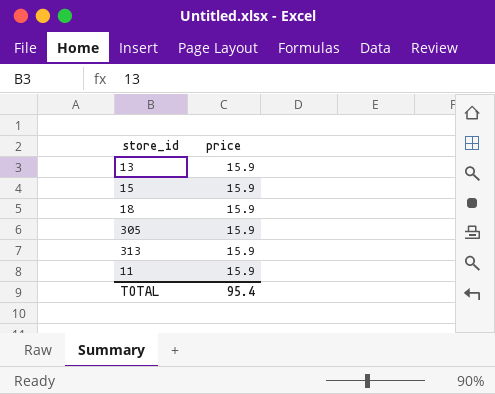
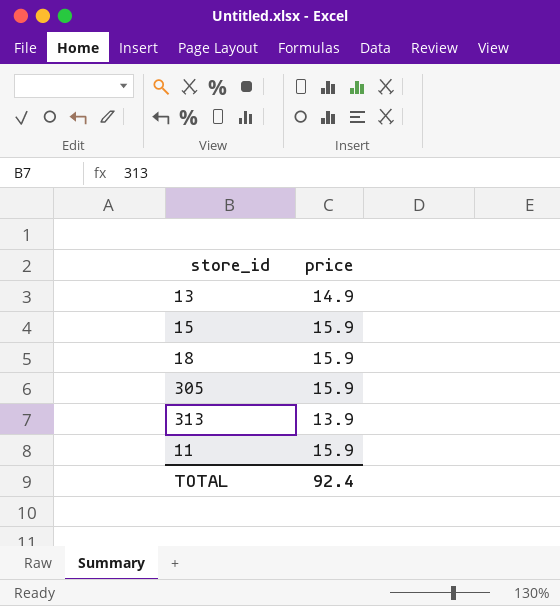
13 | price: 15.9 -> 14.9
313 | price: 15.9 -> 13.9
TOTAL | price: 95.4 -> 92.4

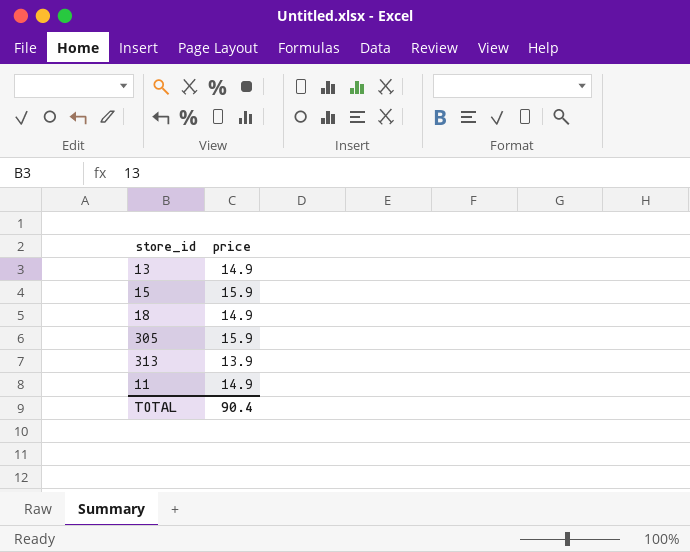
18 | price: 15.9 -> 14.9
11 | price: 15.9 -> 14.9
TOTAL | price: 92.4 -> 90.4

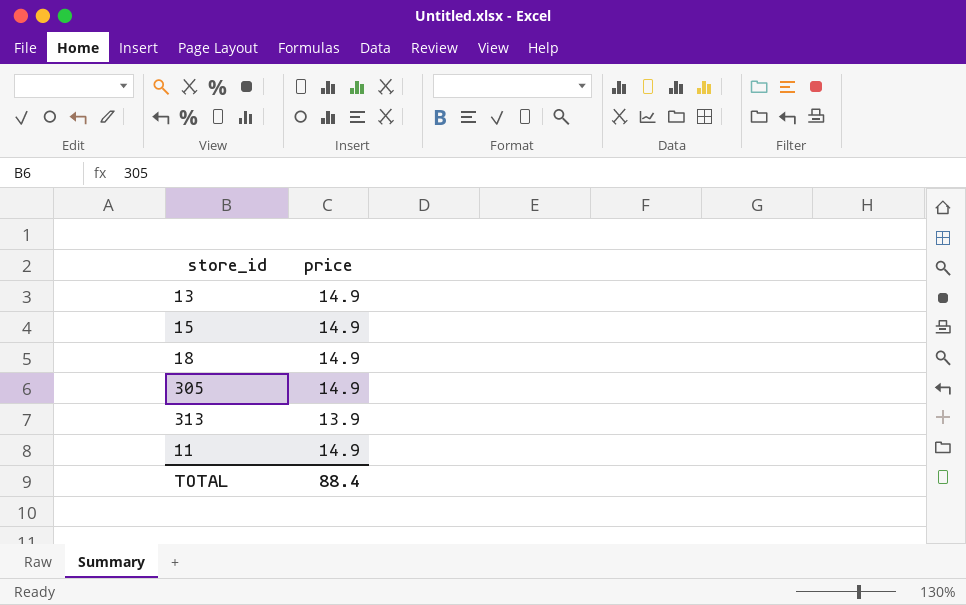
15 | price: 15.9 -> 14.9
305 | price: 15.9 -> 14.9
TOTAL | price: 90.4 -> 88.4

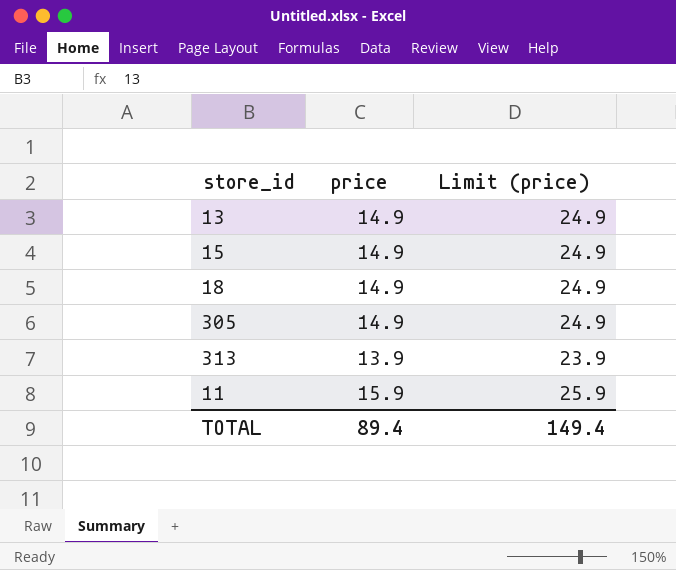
column Limit (price) | formula: none -> [price] + 10
11 | price: 14.9 -> 15.9
TOTAL | price: 88.4 -> 89.4

